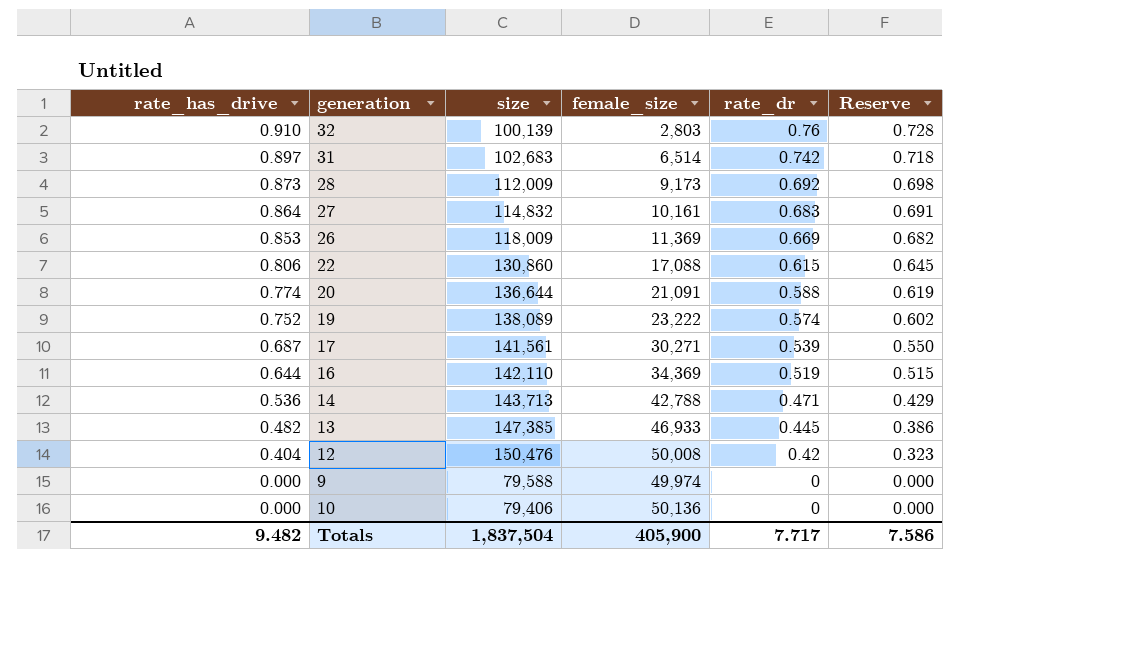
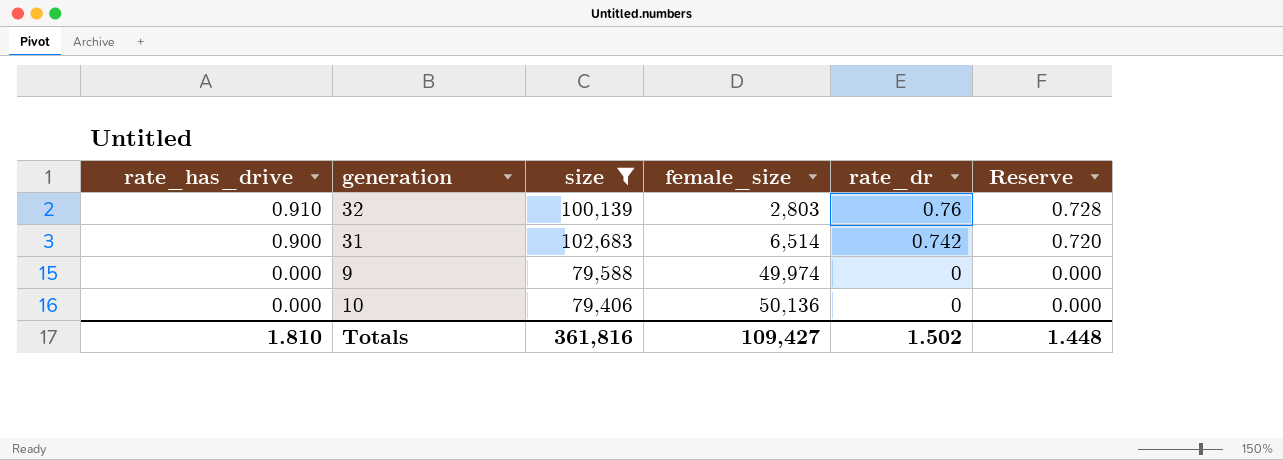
filter: none -> size <= 102,683
31 | rate_has_drive: 0.897 -> 0.900
31 | Reserve: 0.718 -> 0.720
Totals | rate_has_drive: 9.482 -> 1.810
Totals | size: 1,837,504 -> 361,816
Totals | female_size: 405,900 -> 109,427
Totals | rate_dr: 7.717 -> 1.502
Totals | Reserve: 7.586 -> 1.448

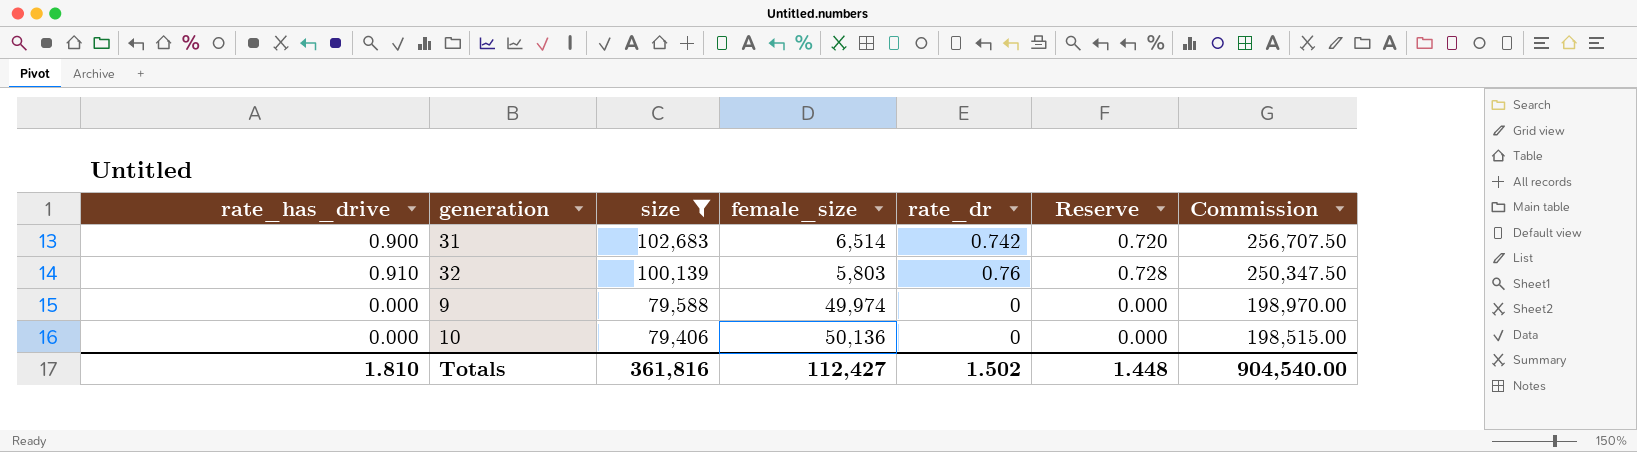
row order: rate_has_drive descending -> size descending
column Commission | formula: none -> [size] * 2.5
32 | female_size: 2,803 -> 5,803
Totals | female_size: 109,427 -> 112,427

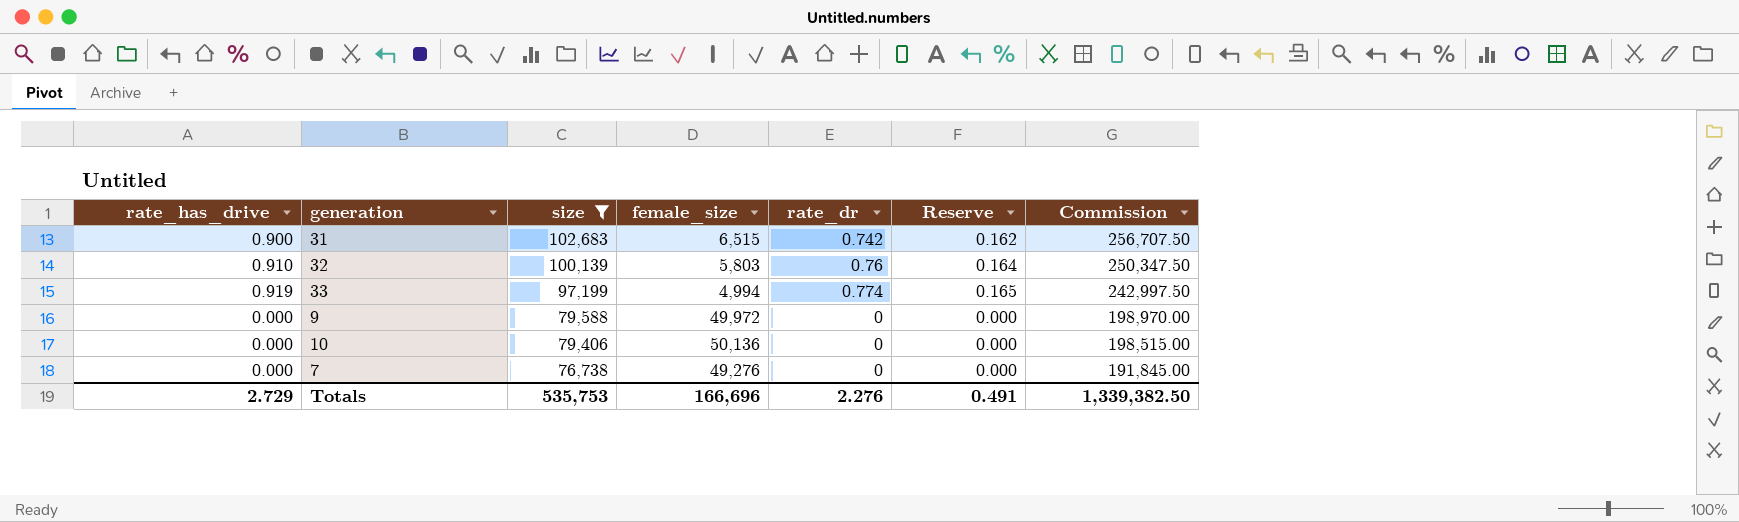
column Reserve | formula: [rate_has_drive] * 0.8 -> [rate_has_drive] * 0.18
31 | female_size: 6,514 -> 6,515
row 33: none -> 0.919 | 97,199 | 4,994 | 0.774 | 0.165 | 242,997.50
9 | female_size: 49,974 -> 49,972
row 7: none -> 0.000 | 76,738 | 49,276 | 0 | 0.000 | 191,845.00
Totals | rate_has_drive: 1.810 -> 2.729
Totals | size: 361,816 -> 535,753
Totals | female_size: 112,427 -> 166,696
Totals | rate_dr: 1.502 -> 2.276
Totals | Reserve: 1.448 -> 0.491
Totals | Commission: 904,540.00 -> 1,339,382.50

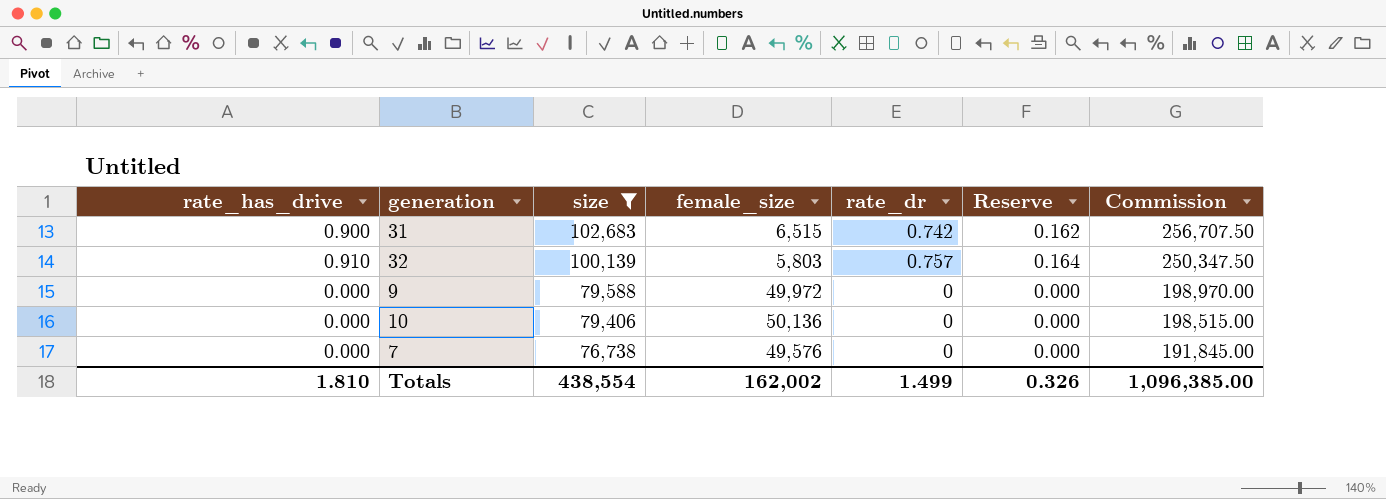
row 33: 0.919 | 97,199 | 4,994 | 0.774 | 0.165 | 242,997.50 -> none
32 | rate_dr: 0.76 -> 0.757
7 | female_size: 49,276 -> 49,576
Totals | rate_has_drive: 2.729 -> 1.810
Totals | size: 535,753 -> 438,554
Totals | female_size: 166,696 -> 162,002
Totals | rate_dr: 2.276 -> 1.499
Totals | Reserve: 0.491 -> 0.326
Totals | Commission: 1,339,382.50 -> 1,096,385.00

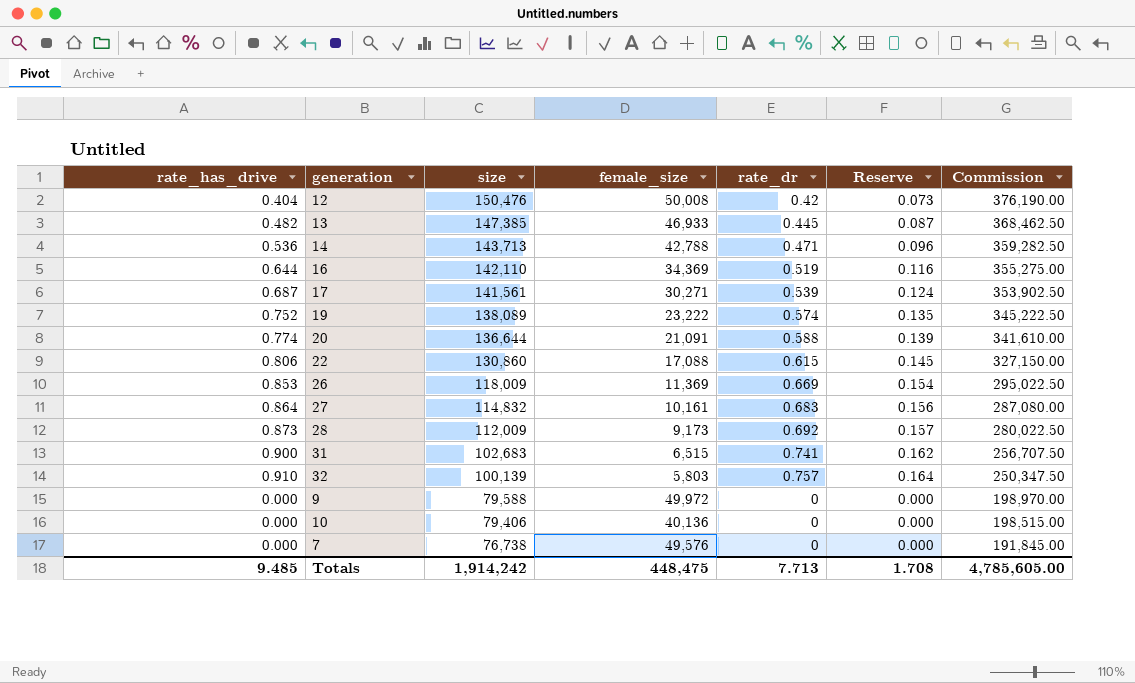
filter: size <= 102,683 -> none
31 | rate_dr: 0.742 -> 0.741
10 | female_size: 50,136 -> 40,136
Totals | rate_has_drive: 1.810 -> 9.485
Totals | size: 438,554 -> 1,914,242
Totals | female_size: 162,002 -> 448,475
Totals | rate_dr: 1.499 -> 7.713
Totals | Reserve: 0.326 -> 1.708
Totals | Commission: 1,096,385.00 -> 4,785,605.00

